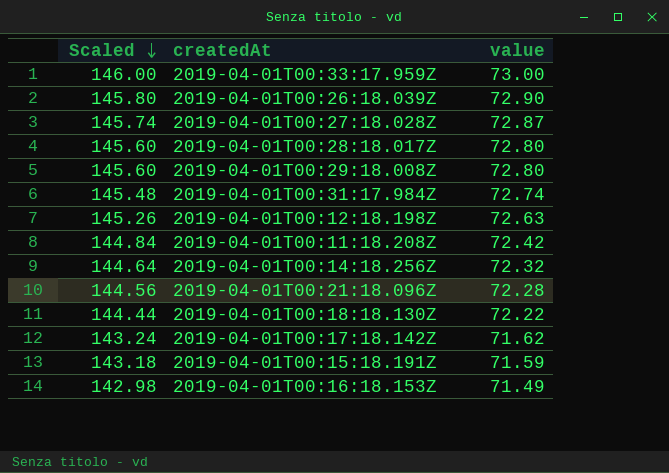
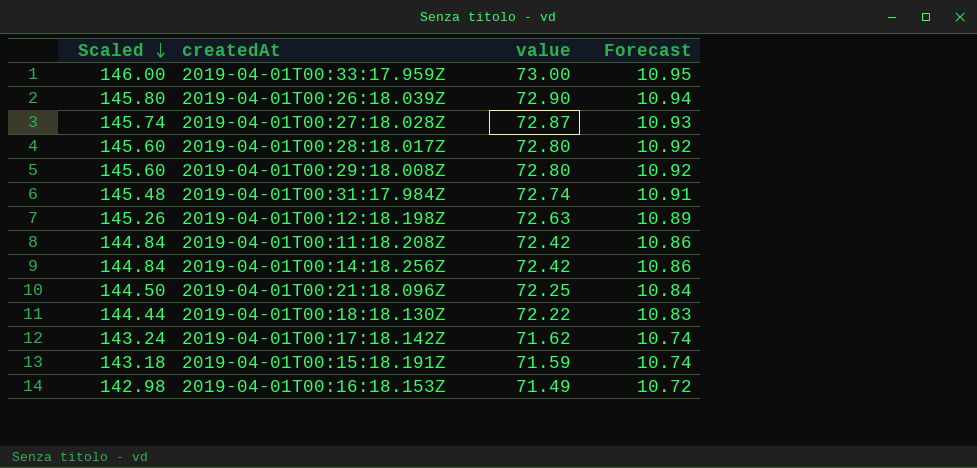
column Forecast | formula: none -> [value] * 0.15
2019-04-01T00:14:18.256Z | Scaled: 144.64 -> 144.84
2019-04-01T00:14:18.256Z | value: 72.32 -> 72.42
2019-04-01T00:21:18.096Z | Scaled: 144.56 -> 144.50
2019-04-01T00:21:18.096Z | value: 72.28 -> 72.25

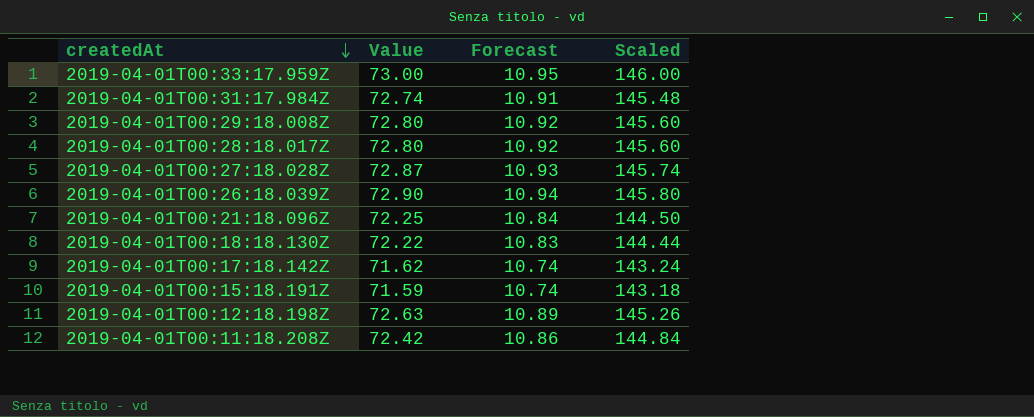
row order: Scaled descending -> createdAt descending
column name: value -> Value
column Scaled | position: 1 -> 4
row 2019-04-01T00:14:18.256Z: 144.84 | 72.42 | 10.86 -> none
row 2019-04-01T00:16:18.153Z: 142.98 | 71.49 | 10.72 -> none

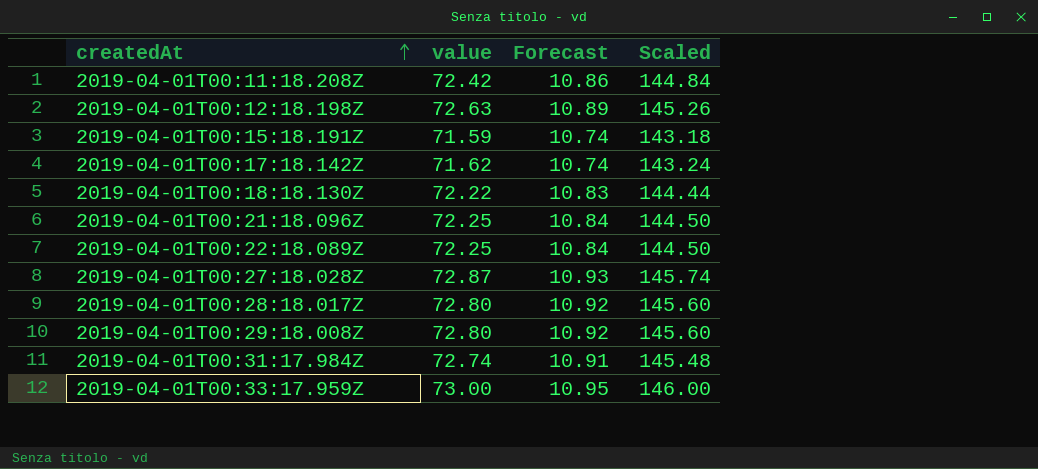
row order: createdAt descending -> createdAt ascending
column name: Value -> value
row 2019-04-01T00:26:18.039Z: 72.90 | 10.94 | 145.80 -> none
row 2019-04-01T00:22:18.089Z: none -> 72.25 | 10.84 | 144.50

